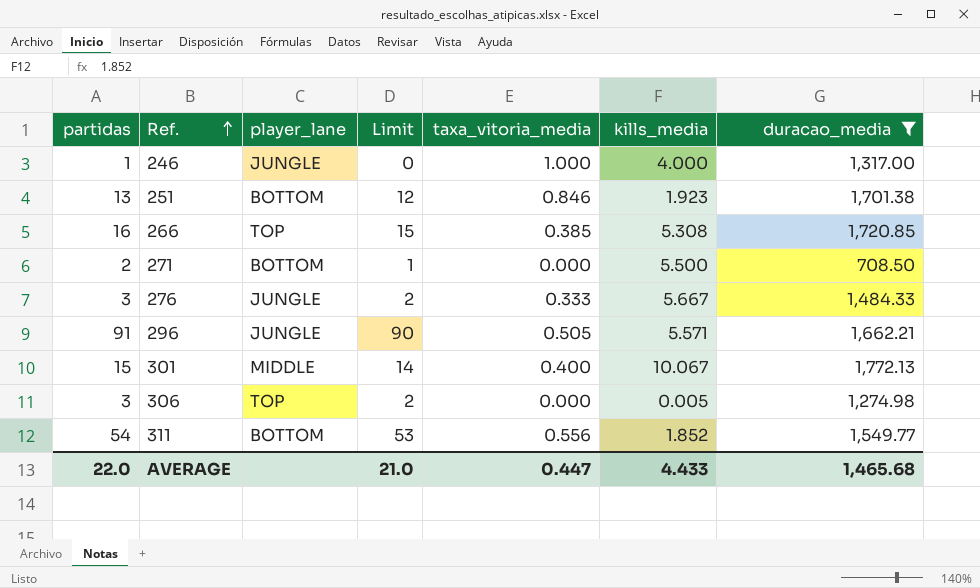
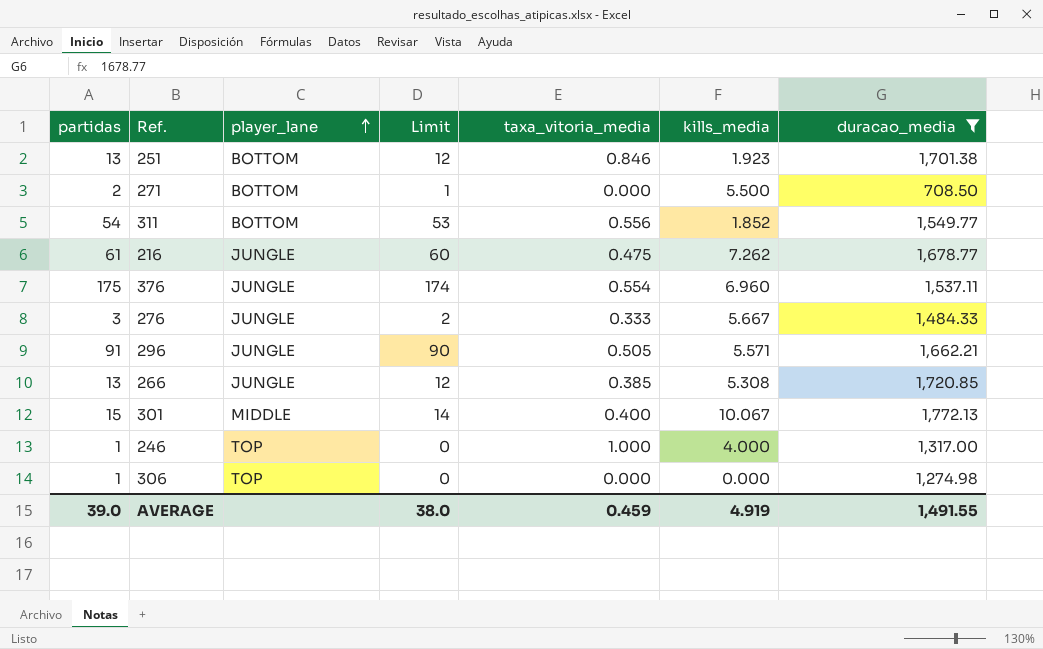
row order: Ref. ascending -> player_lane ascending
row 216: none -> 61 | JUNGLE | 60 | 0.475 | 7.262 | 1,678.77
row 376: none -> 175 | JUNGLE | 174 | 0.554 | 6.960 | 1,537.11
266 | partidas: 16 -> 13
266 | player_lane: TOP -> JUNGLE
266 | Limit: 15 -> 12
246 | player_lane: JUNGLE -> TOP
306 | partidas: 3 -> 1
306 | Limit: 2 -> 0
306 | kills_media: 0.005 -> 0.000
AVERAGE | partidas: 22.0 -> 39.0
AVERAGE | Limit: 21.0 -> 38.0
AVERAGE | taxa_vitoria_media: 0.447 -> 0.459
AVERAGE | kills_media: 4.433 -> 4.919
AVERAGE | duracao_media: 1,465.68 -> 1,491.55

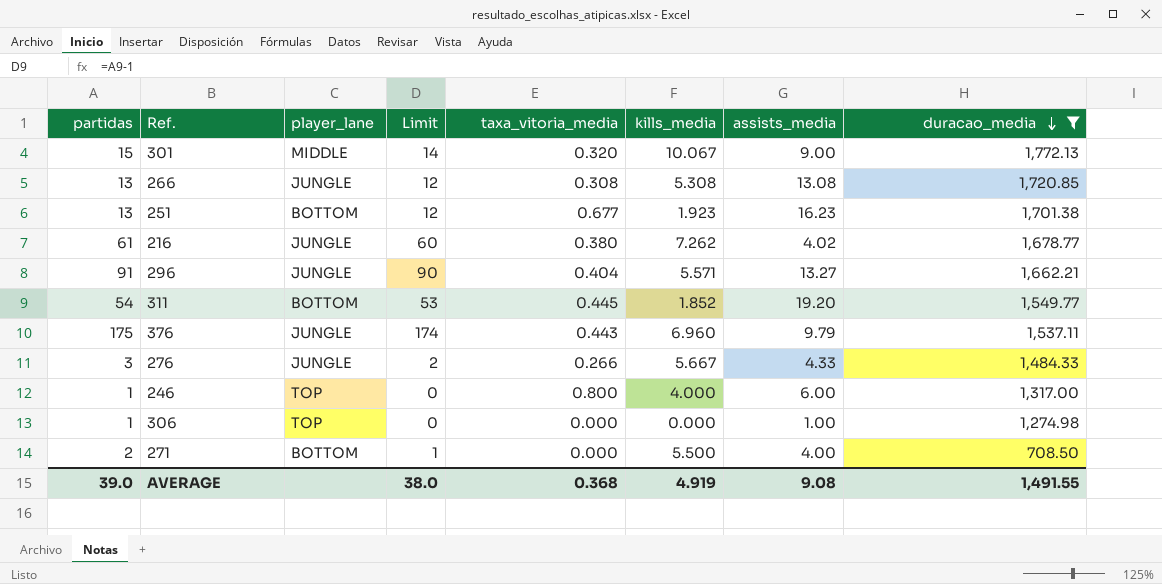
row order: player_lane ascending -> duracao_media descending
column assists_media | position: none -> 7
301 | taxa_vitoria_media: 0.400 -> 0.320
266 | taxa_vitoria_media: 0.385 -> 0.308
251 | taxa_vitoria_media: 0.846 -> 0.677
216 | taxa_vitoria_media: 0.475 -> 0.380
296 | taxa_vitoria_media: 0.505 -> 0.404
311 | taxa_vitoria_media: 0.556 -> 0.445
376 | taxa_vitoria_media: 0.554 -> 0.443
276 | taxa_vitoria_media: 0.333 -> 0.266
246 | taxa_vitoria_media: 1.000 -> 0.800
AVERAGE | taxa_vitoria_media: 0.459 -> 0.368

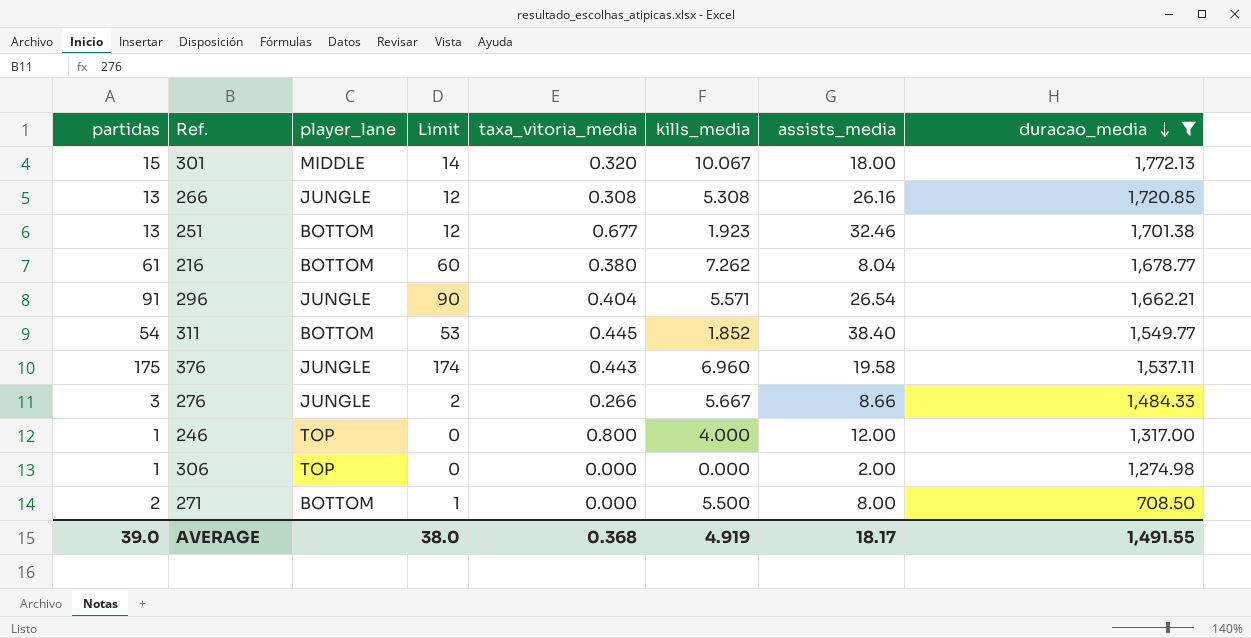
301 | assists_media: 9.00 -> 18.00
266 | assists_media: 13.08 -> 26.16
251 | assists_media: 16.23 -> 32.46
216 | player_lane: JUNGLE -> BOTTOM
216 | assists_media: 4.02 -> 8.04
296 | assists_media: 13.27 -> 26.54
311 | assists_media: 19.20 -> 38.40
376 | assists_media: 9.79 -> 19.58
276 | assists_media: 4.33 -> 8.66
246 | assists_media: 6.00 -> 12.00
306 | assists_media: 1.00 -> 2.00
271 | assists_media: 4.00 -> 8.00
AVERAGE | assists_media: 9.08 -> 18.17

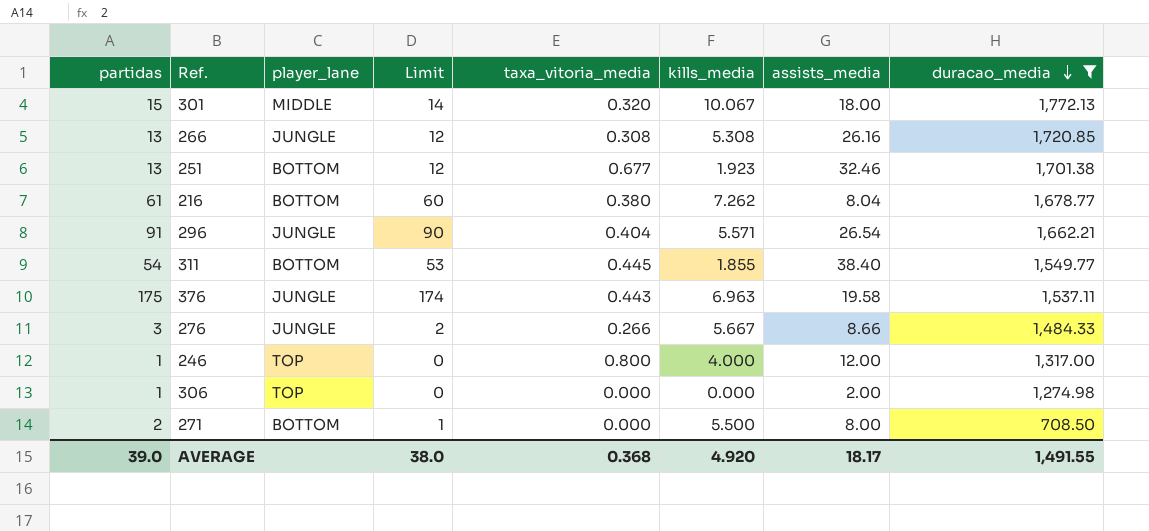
311 | kills_media: 1.852 -> 1.855
376 | kills_media: 6.960 -> 6.963
AVERAGE | kills_media: 4.919 -> 4.920

